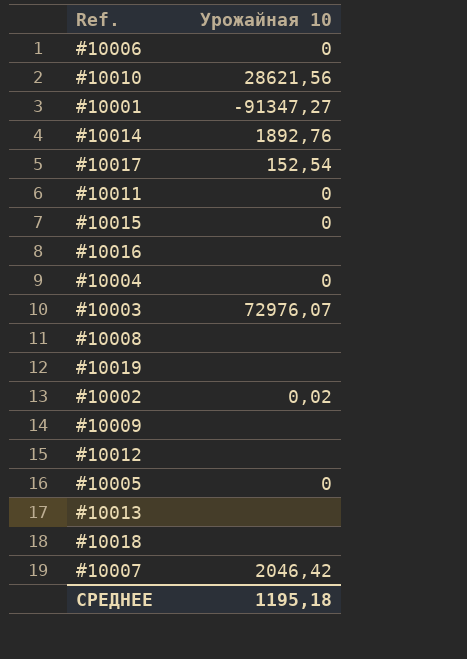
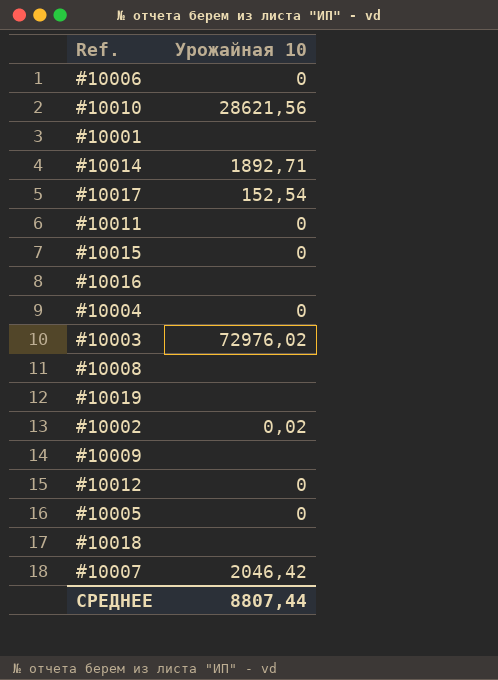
row #10013: none -> none
#10001 | Урожайная 10: -91347,27 -> none
#10014 | Урожайная 10: 1892,76 -> 1892,71
#10003 | Урожайная 10: 72976,07 -> 72976,02
#10012 | Урожайная 10: none -> 0
СРЕДНЕЕ | Урожайная 10: 1195,18 -> 8807,44

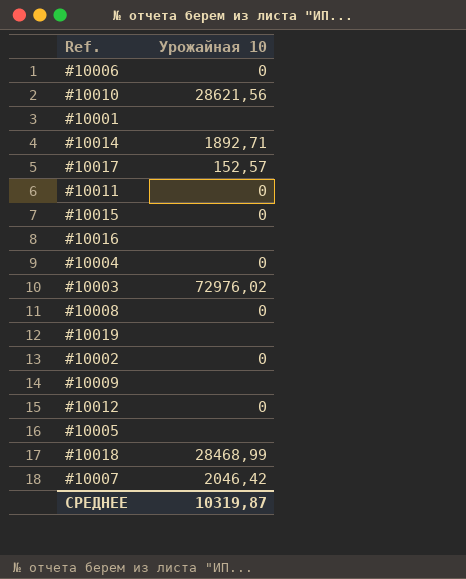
#10017 | Урожайная 10: 152,54 -> 152,57
#10008 | Урожайная 10: none -> 0
#10002 | Урожайная 10: 0,02 -> 0
#10005 | Урожайная 10: 0 -> none
#10018 | Урожайная 10: none -> 28468,99
СРЕДНЕЕ | Урожайная 10: 8807,44 -> 10319,87

